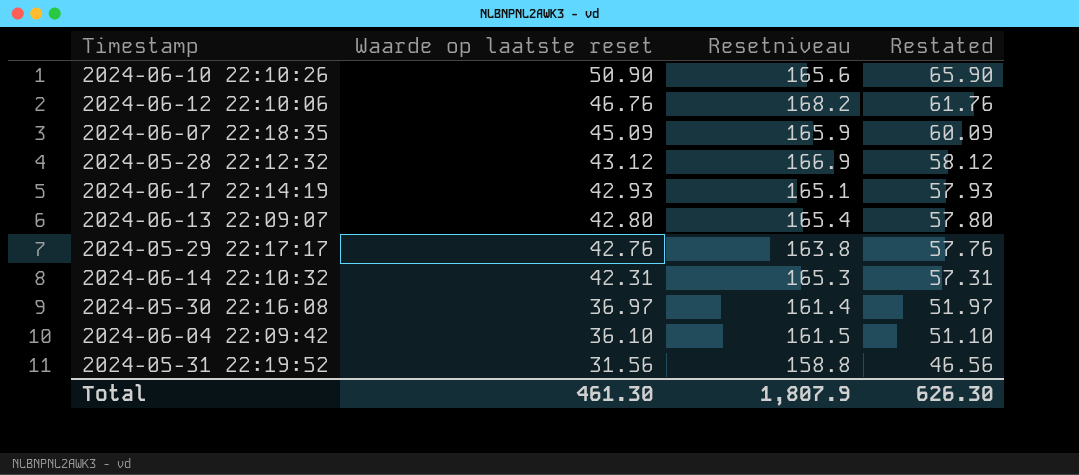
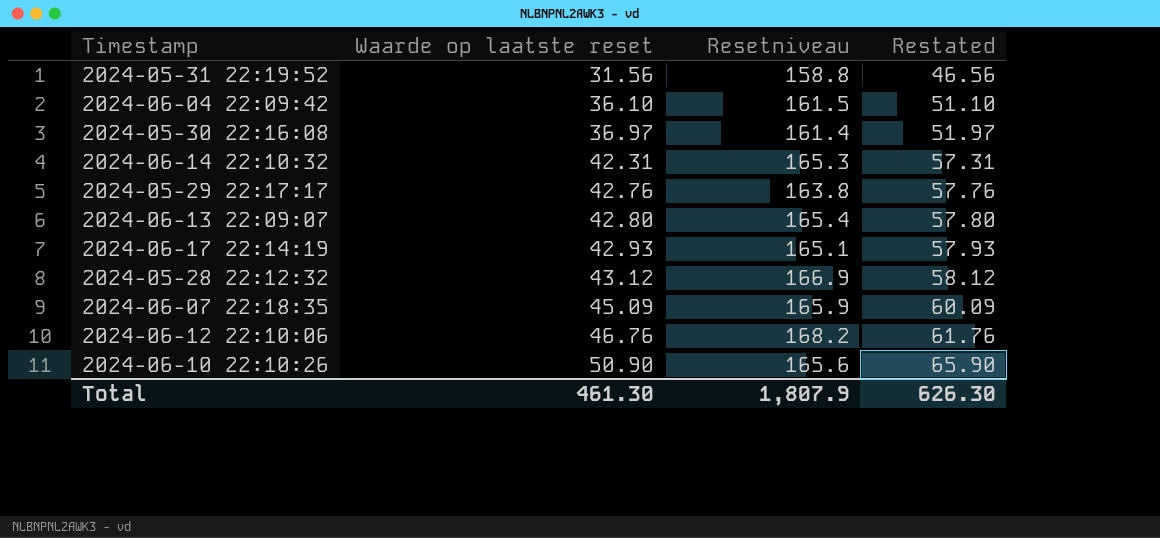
row order: Waarde op laatste reset descending -> Waarde op laatste reset ascending

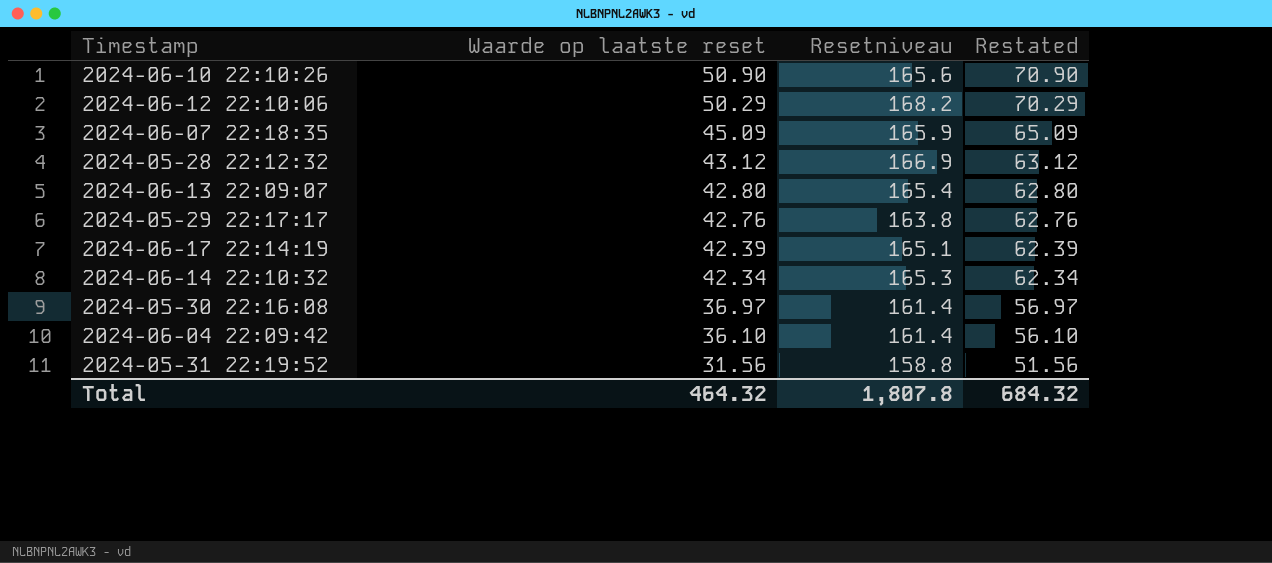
row order: Waarde op laatste reset ascending -> Waarde op laatste reset descending
column Restated | formula: [Waarde op laatste reset] + 15 -> [Waarde op laatste reset] + 20
2024-06-12 22:10:06 | Waarde op laatste reset: 46.76 -> 50.29
2024-06-17 22:14:19 | Waarde op laatste reset: 42.93 -> 42.39
2024-06-14 22:10:32 | Waarde op laatste reset: 42.31 -> 42.34
2024-06-04 22:09:42 | Resetniveau: 161.5 -> 161.4
Total | Waarde op laatste reset: 461.30 -> 464.32
Total | Resetniveau: 1,807.9 -> 1,807.8
Total | Restated: 626.30 -> 684.32

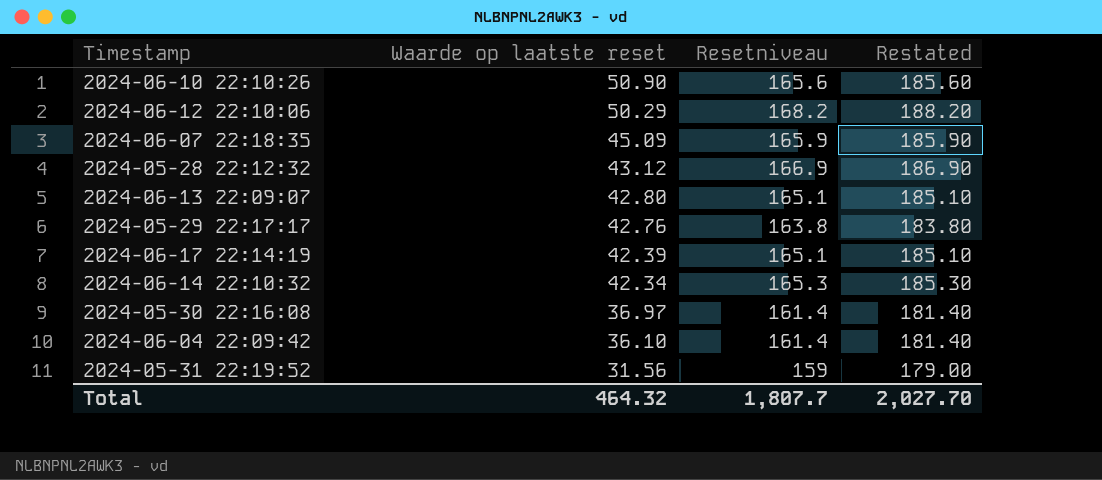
column Restated | formula: [Waarde op laatste reset] + 20 -> [Resetniveau] + 20
2024-06-13 22:09:07 | Resetniveau: 165.4 -> 165.1
2024-05-31 22:19:52 | Resetniveau: 158.8 -> 159
Total | Resetniveau: 1,807.8 -> 1,807.7
Total | Restated: 684.32 -> 2,027.70

